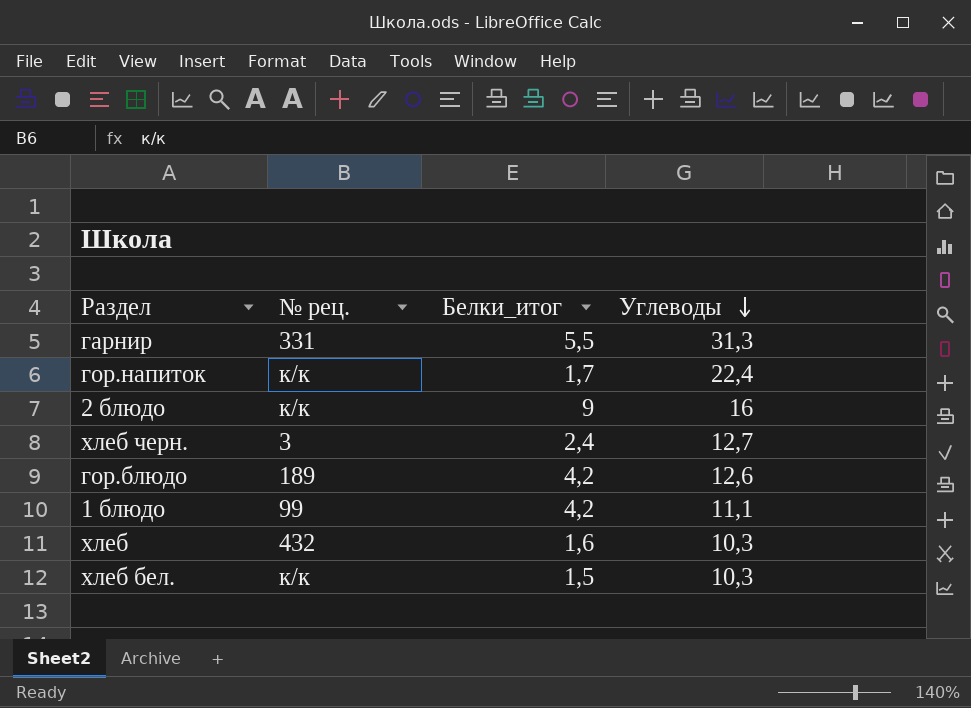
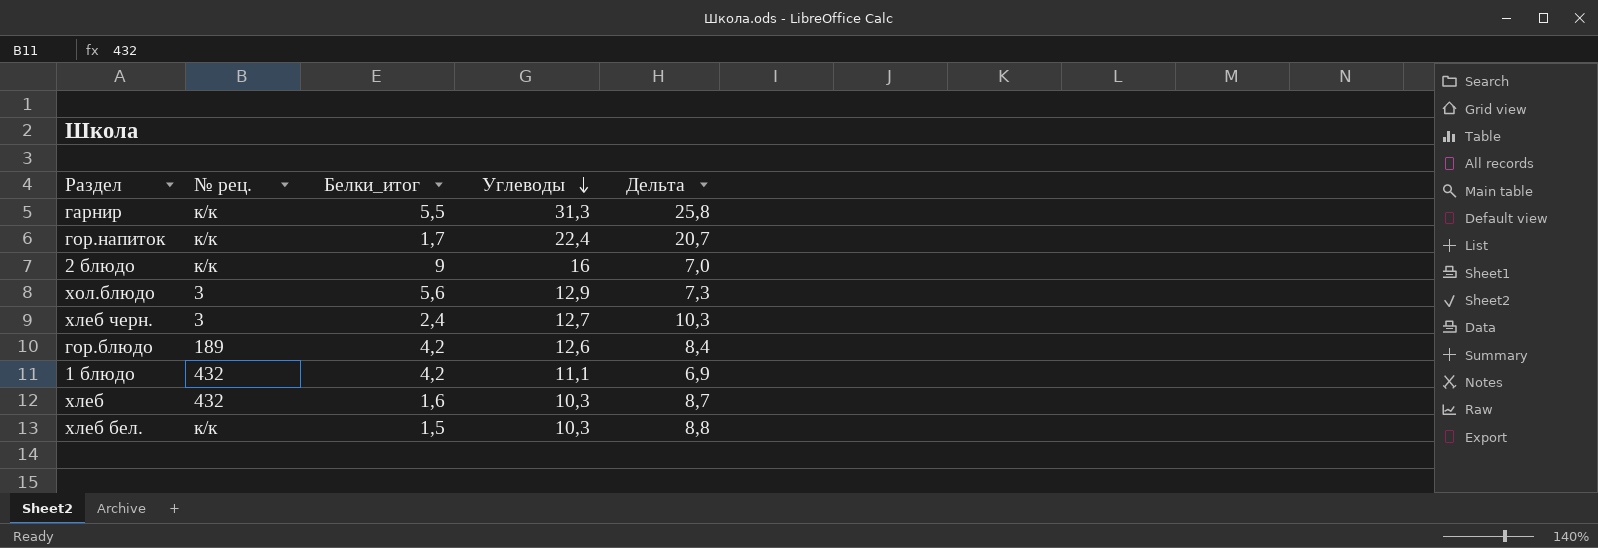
column Дельта | formula: none -> [Углеводы] - [Белки_итог]
гарнир | № рец.: 331 -> к/к
row хол.блюдо: none -> 3 | 5,6 | 12,9 | 7,3
1 блюдо | № рец.: 99 -> 432

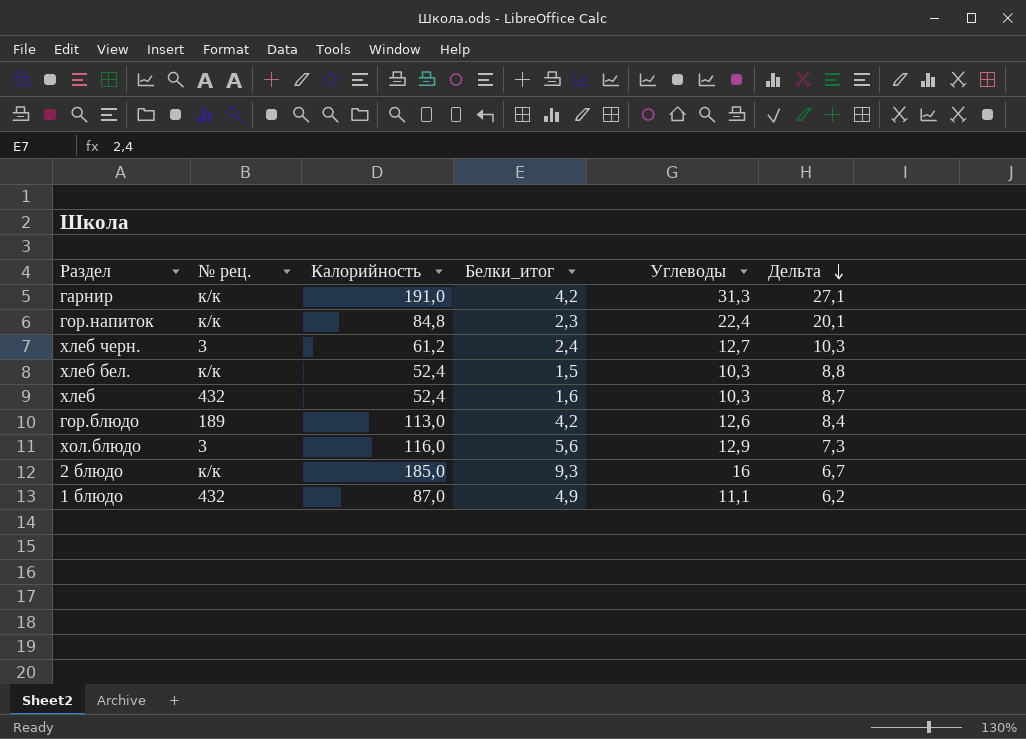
row order: Углеводы descending -> Дельта descending
column Калорийность | position: none -> 3
гарнир | Белки_итог: 5,5 -> 4,2
гарнир | Дельта: 25,8 -> 27,1
гор.напиток | Белки_итог: 1,7 -> 2,3
гор.напиток | Дельта: 20,7 -> 20,1
2 блюдо | Белки_итог: 9 -> 9,3
2 блюдо | Дельта: 7,0 -> 6,7
1 блюдо | Белки_итог: 4,2 -> 4,9
1 блюдо | Дельта: 6,9 -> 6,2

